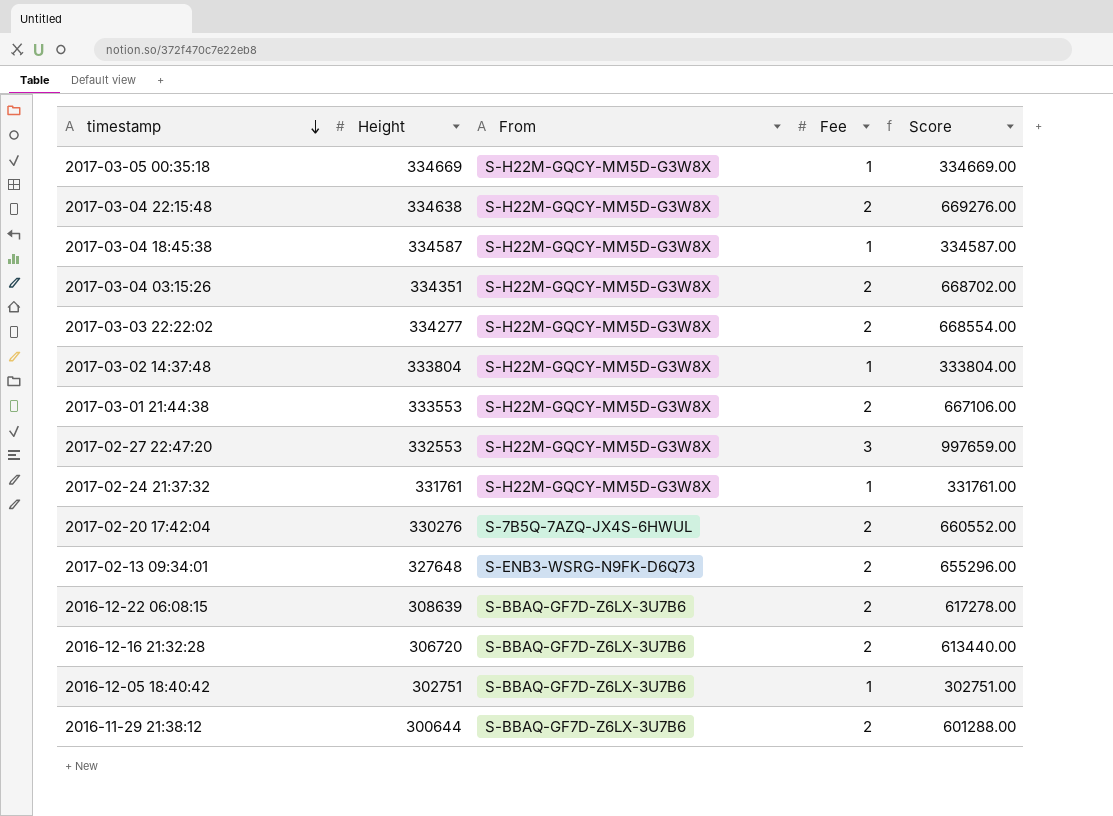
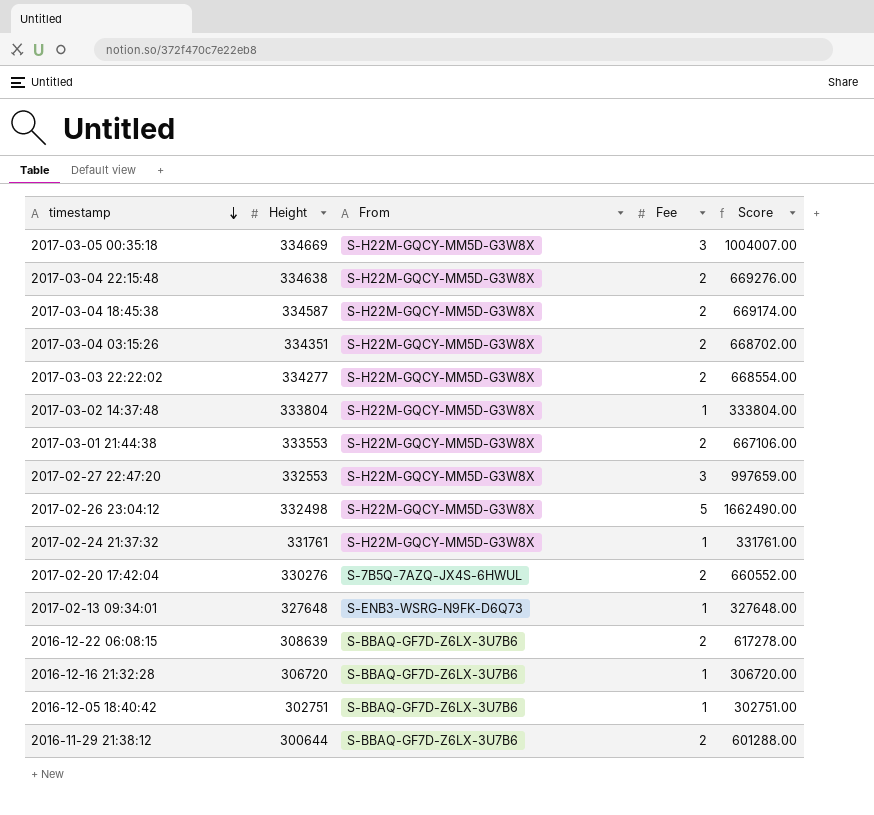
2017-03-05 00:35:18 | Fee: 1 -> 3
2017-03-05 00:35:18 | Score: 334669.00 -> 1004007.00
2017-03-04 18:45:38 | Fee: 1 -> 2
2017-03-04 18:45:38 | Score: 334587.00 -> 669174.00
row 2017-02-26 23:04:12: none -> 332498 | S-H22M-GQCY-MM5D-G3W8X | 5 | 1662490.00
2017-02-13 09:34:01 | Fee: 2 -> 1
2017-02-13 09:34:01 | Score: 655296.00 -> 327648.00
2016-12-16 21:32:28 | Fee: 2 -> 1
2016-12-16 21:32:28 | Score: 613440.00 -> 306720.00

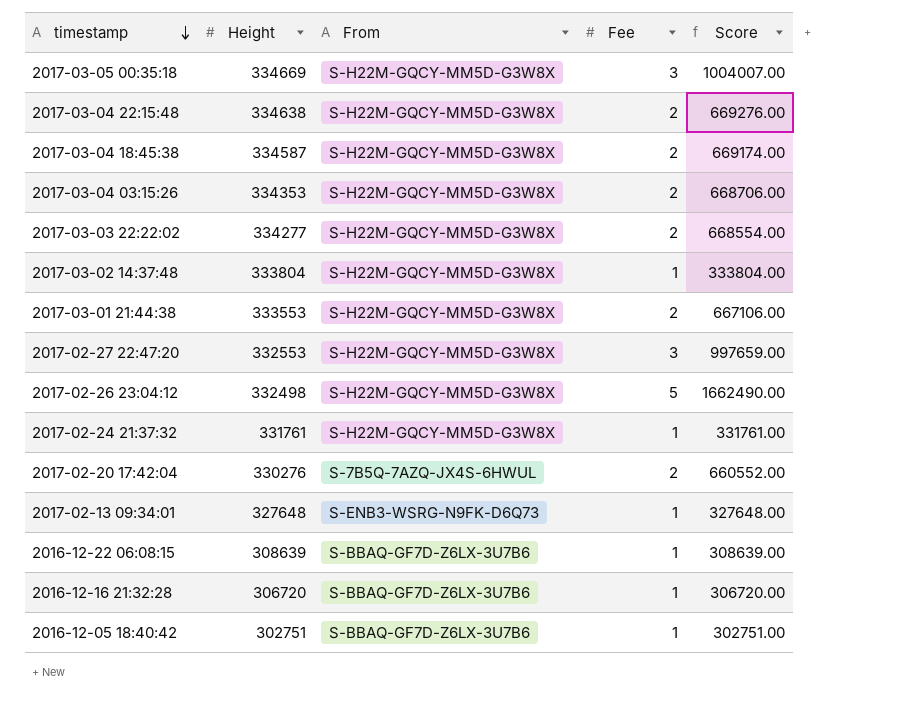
row 2016-11-29 21:38:12: 300644 | S-BBAQ-GF7D-Z6LX-3U7B6 | 2 | 601288.00 -> none
2017-03-04 03:15:26 | Height: 334351 -> 334353
2017-03-04 03:15:26 | Score: 668702.00 -> 668706.00
2016-12-22 06:08:15 | Fee: 2 -> 1
2016-12-22 06:08:15 | Score: 617278.00 -> 308639.00

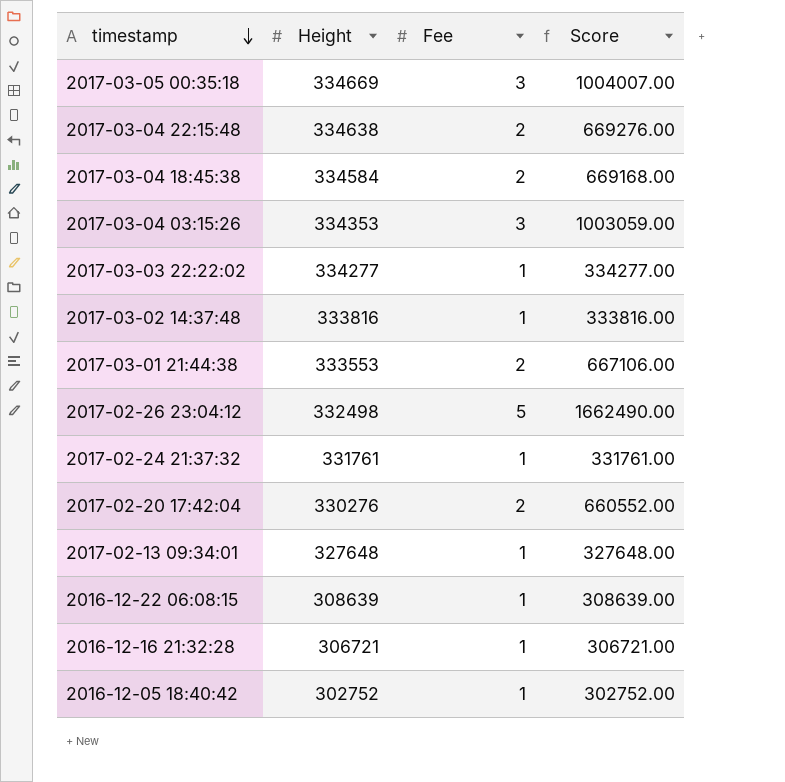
column From | position: 3 -> none
row 2017-02-27 22:47:20: 332553 | S-H22M-GQCY-MM5D-G3W8X | 3 | 997659.00 -> none
2017-03-04 18:45:38 | Height: 334587 -> 334584
2017-03-04 18:45:38 | Score: 669174.00 -> 669168.00
2017-03-04 03:15:26 | Fee: 2 -> 3
2017-03-04 03:15:26 | Score: 668706.00 -> 1003059.00
2017-03-03 22:22:02 | Fee: 2 -> 1
2017-03-03 22:22:02 | Score: 668554.00 -> 334277.00
2017-03-02 14:37:48 | Height: 333804 -> 333816
2017-03-02 14:37:48 | Score: 333804.00 -> 333816.00
2016-12-16 21:32:28 | Height: 306720 -> 306721
2016-12-16 21:32:28 | Score: 306720.00 -> 306721.00
2016-12-05 18:40:42 | Height: 302751 -> 302752
2016-12-05 18:40:42 | Score: 302751.00 -> 302752.00

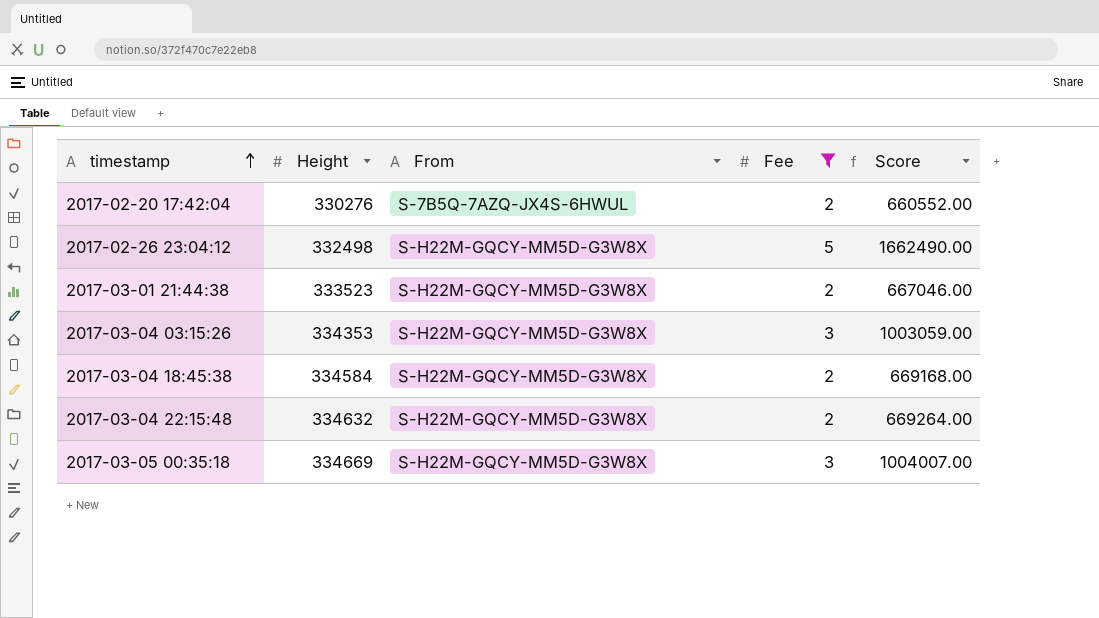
filter: none -> Fee != 1
row order: timestamp descending -> timestamp ascending
column From | position: none -> 3
2017-03-01 21:44:38 | Height: 333553 -> 333523
2017-03-01 21:44:38 | Score: 667106.00 -> 667046.00
2017-03-04 22:15:48 | Height: 334638 -> 334632
2017-03-04 22:15:48 | Score: 669276.00 -> 669264.00

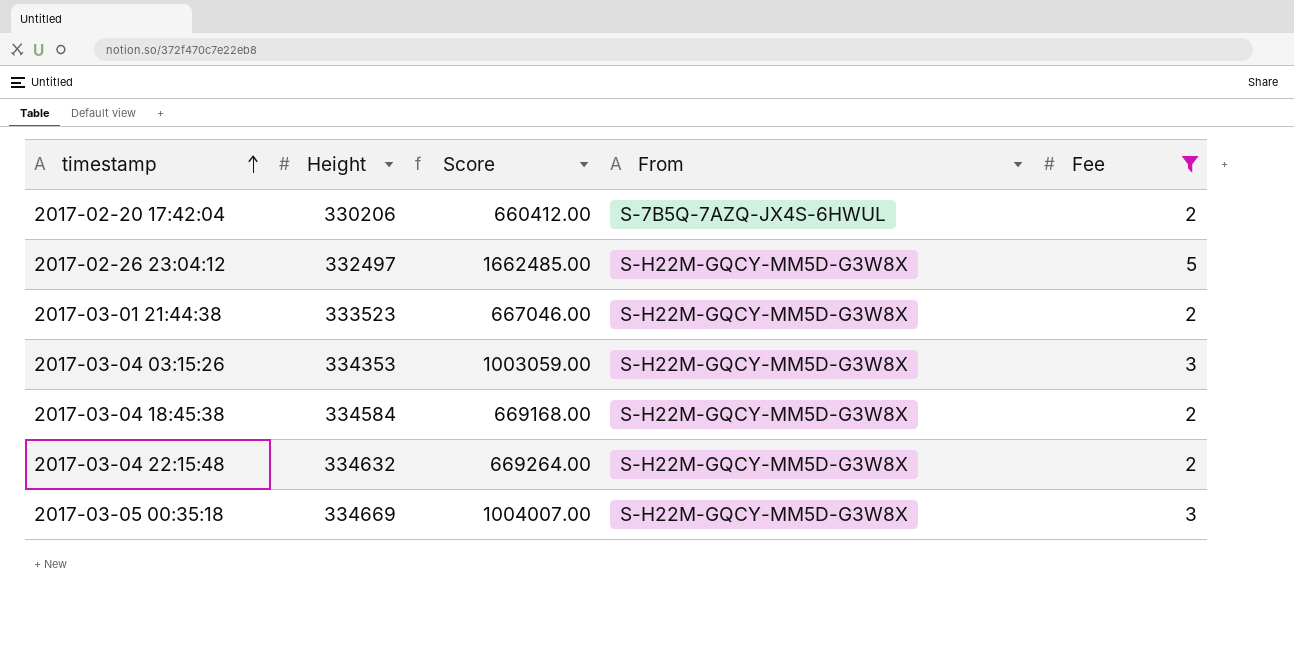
column Score | position: 5 -> 3
2017-02-20 17:42:04 | Height: 330276 -> 330206
2017-02-20 17:42:04 | Score: 660552.00 -> 660412.00
2017-02-26 23:04:12 | Height: 332498 -> 332497
2017-02-26 23:04:12 | Score: 1662490.00 -> 1662485.00

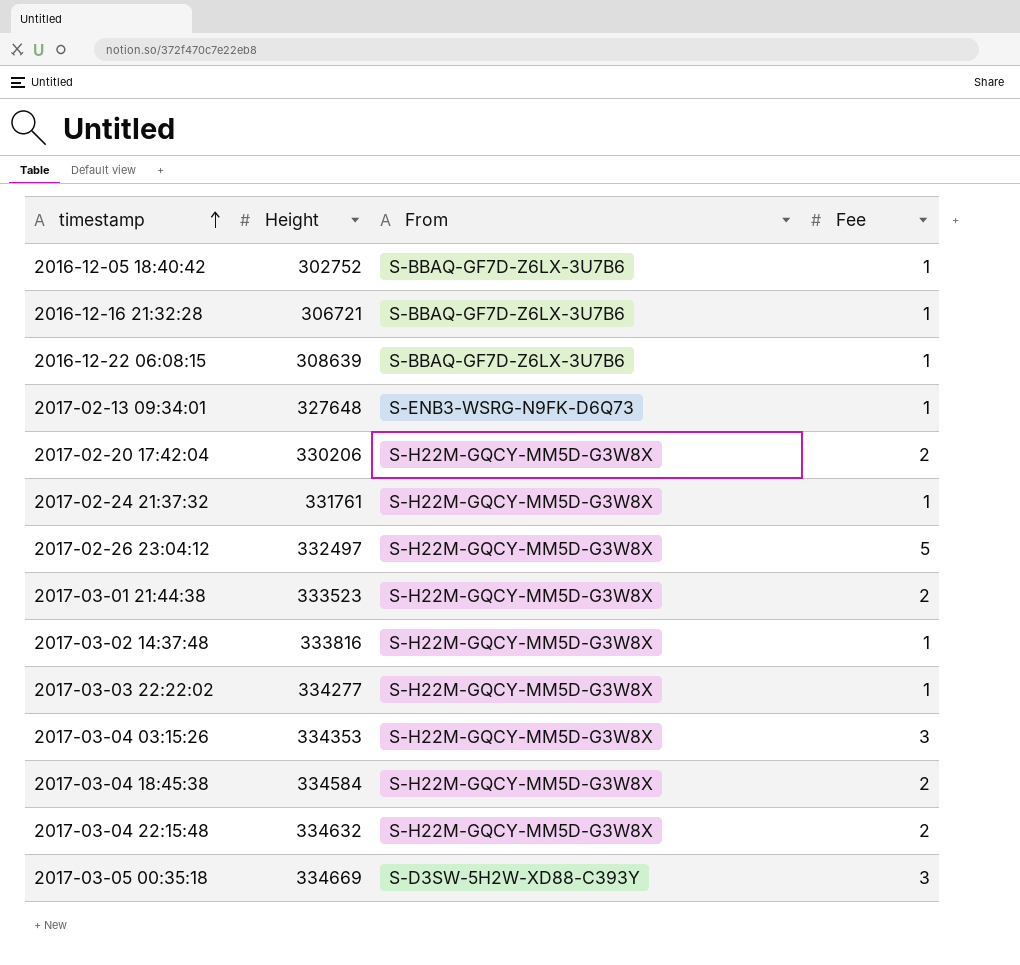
filter: Fee != 1 -> none
column Score | formula: [Height] * [Fee] -> none
2017-02-20 17:42:04 | From: S-7B5Q-7AZQ-JX4S-6HWUL -> S-H22M-GQCY-MM5D-G3W8X
2017-03-05 00:35:18 | From: S-H22M-GQCY-MM5D-G3W8X -> S-D3SW-5H2W-XD88-C393Y

